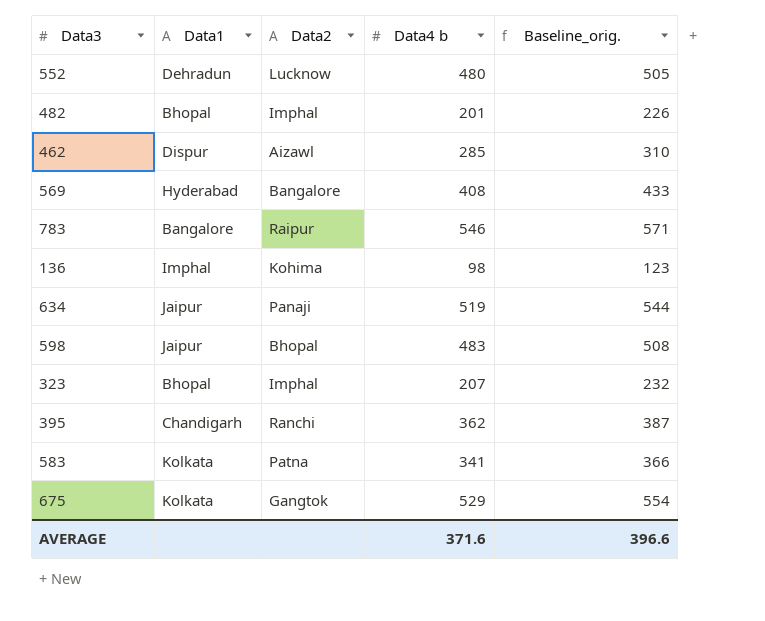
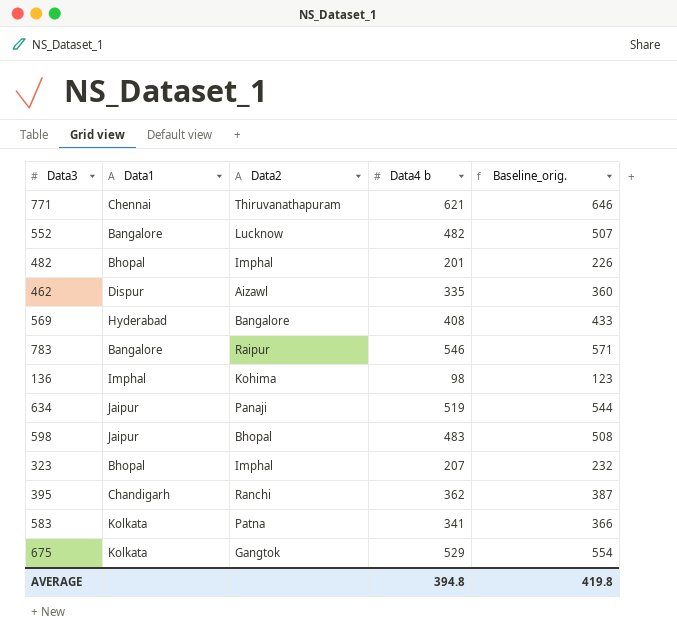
row 771: none -> Chennai | Thiruvanathapuram | 621 | 646
552 | Data1: Dehradun -> Bangalore
552 | Data4 b: 480 -> 482
552 | Baseline_orig.: 505 -> 507
462 | Data4 b: 285 -> 335
462 | Baseline_orig.: 310 -> 360
AVERAGE | Data4 b: 371.6 -> 394.8
AVERAGE | Baseline_orig.: 396.6 -> 419.8

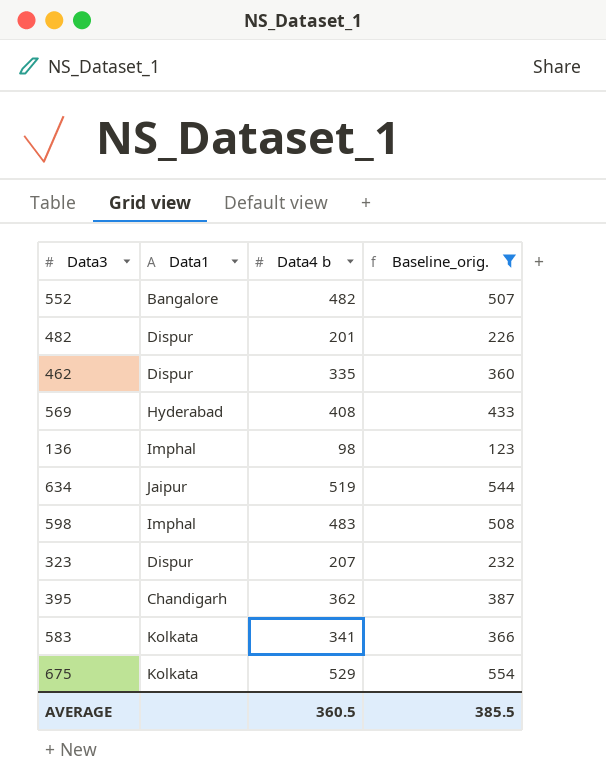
filter: none -> Baseline_orig. <= 554
column Data2 | position: 3 -> none
482 | Data1: Bhopal -> Dispur
598 | Data1: Jaipur -> Imphal
323 | Data1: Bhopal -> Dispur
AVERAGE | Data4 b: 394.8 -> 360.5
AVERAGE | Baseline_orig.: 419.8 -> 385.5

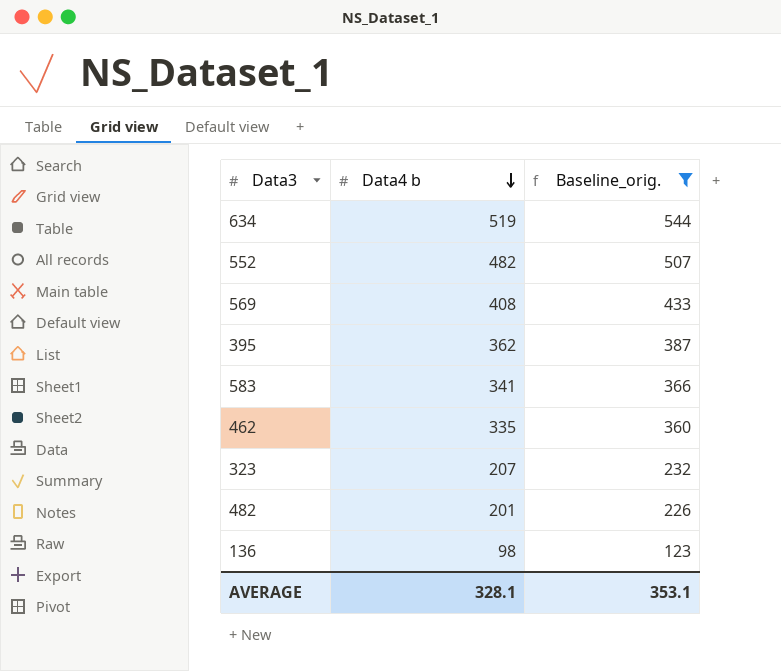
row order: none -> Data4 b descending
column Data1 | position: 2 -> none
row 598: Imphal | 483 | 508 -> none
row 675: Kolkata | 529 | 554 -> none
AVERAGE | Data4 b: 360.5 -> 328.1
AVERAGE | Baseline_orig.: 385.5 -> 353.1

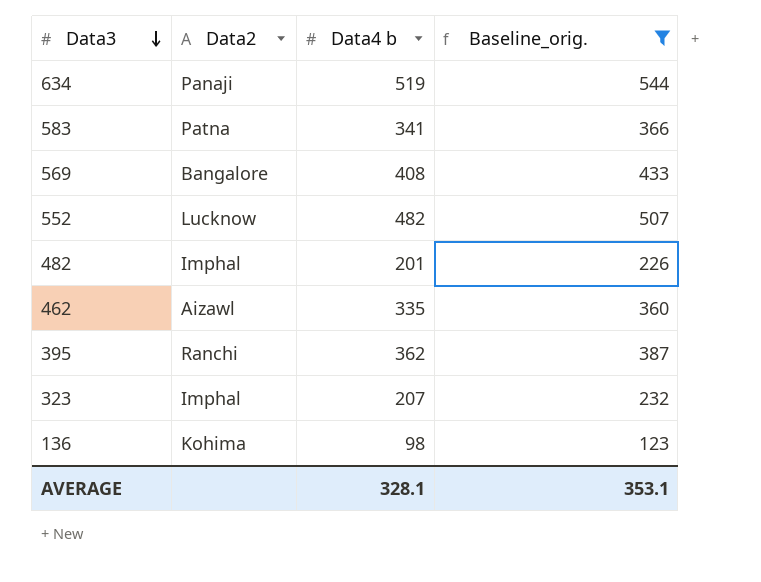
row order: Data4 b descending -> Data3 descending
column Data2 | position: none -> 2

